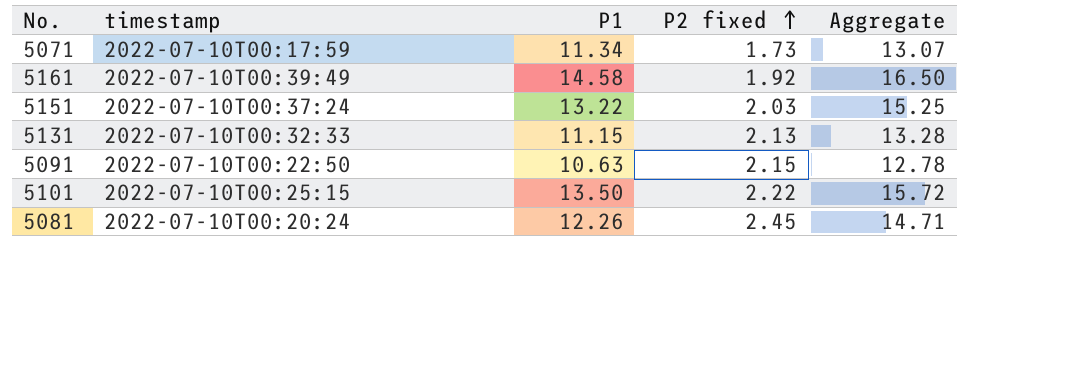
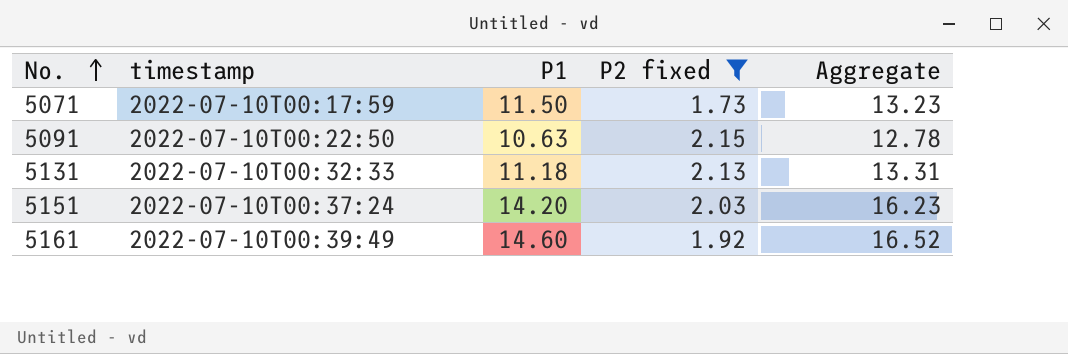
filter: none -> P2 fixed <= 2.15
row order: P2 fixed ascending -> No. ascending
5071 | P1: 11.34 -> 11.50
5071 | Aggregate: 13.07 -> 13.23
5131 | P1: 11.15 -> 11.18
5131 | Aggregate: 13.28 -> 13.31
5151 | P1: 13.22 -> 14.20
5151 | Aggregate: 15.25 -> 16.23
5161 | P1: 14.58 -> 14.60
5161 | Aggregate: 16.50 -> 16.52

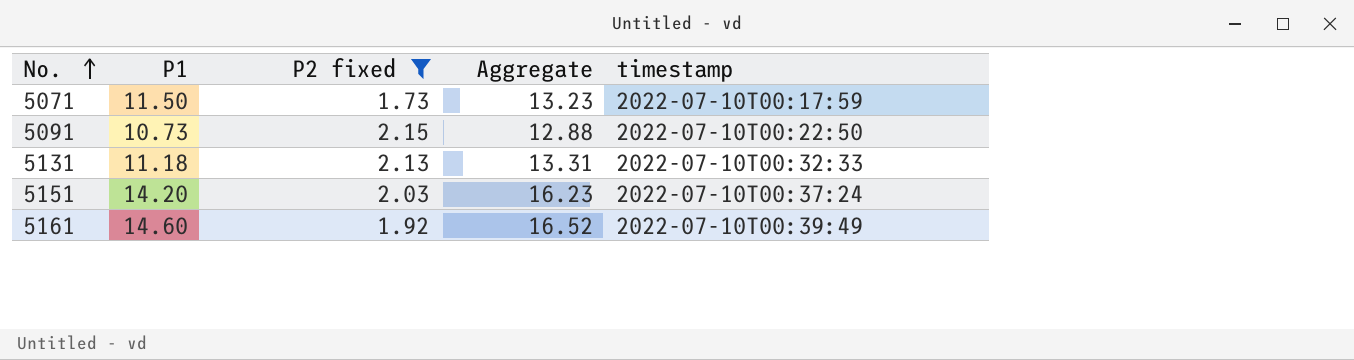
column timestamp | position: 2 -> 5
5091 | P1: 10.63 -> 10.73
5091 | Aggregate: 12.78 -> 12.88

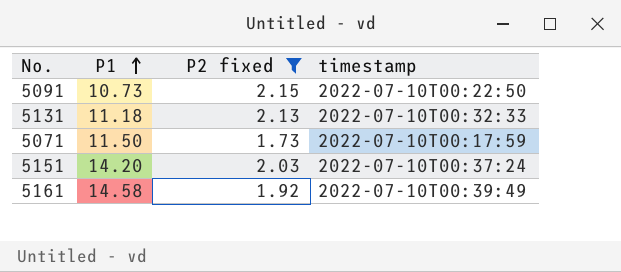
row order: No. ascending -> P1 ascending
column Aggregate | formula: [P1] + [P2 fixed] -> none
5161 | P1: 14.60 -> 14.58

